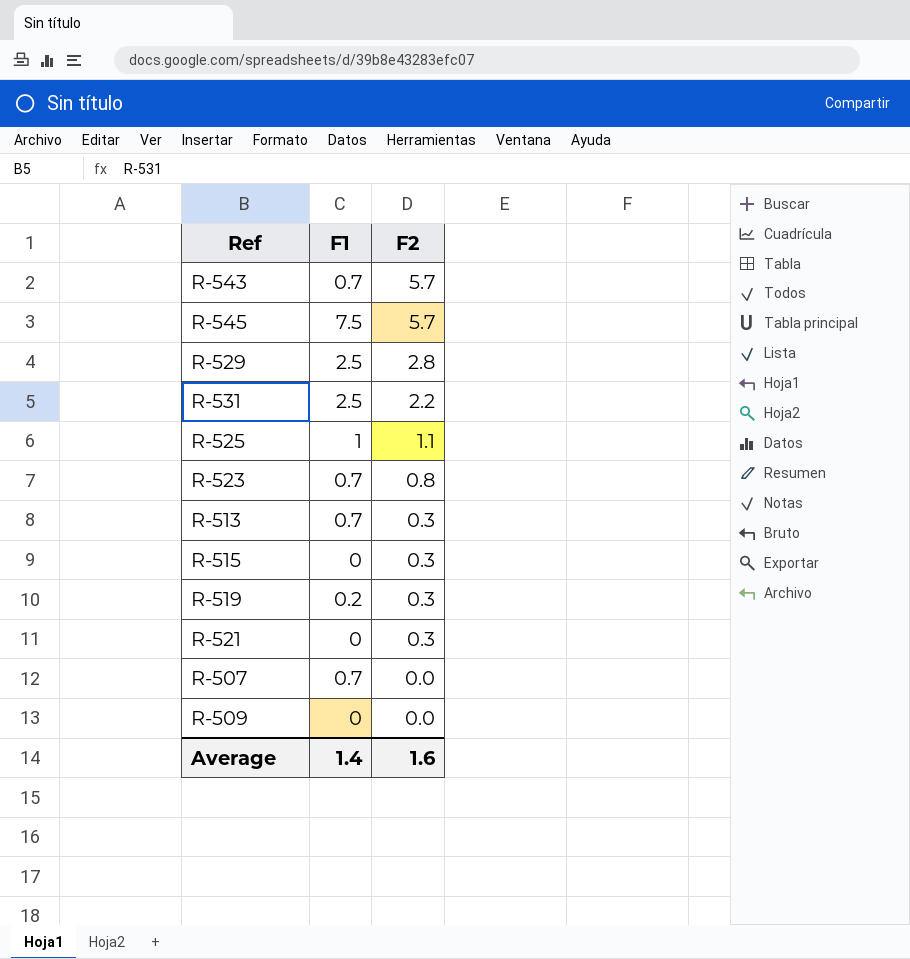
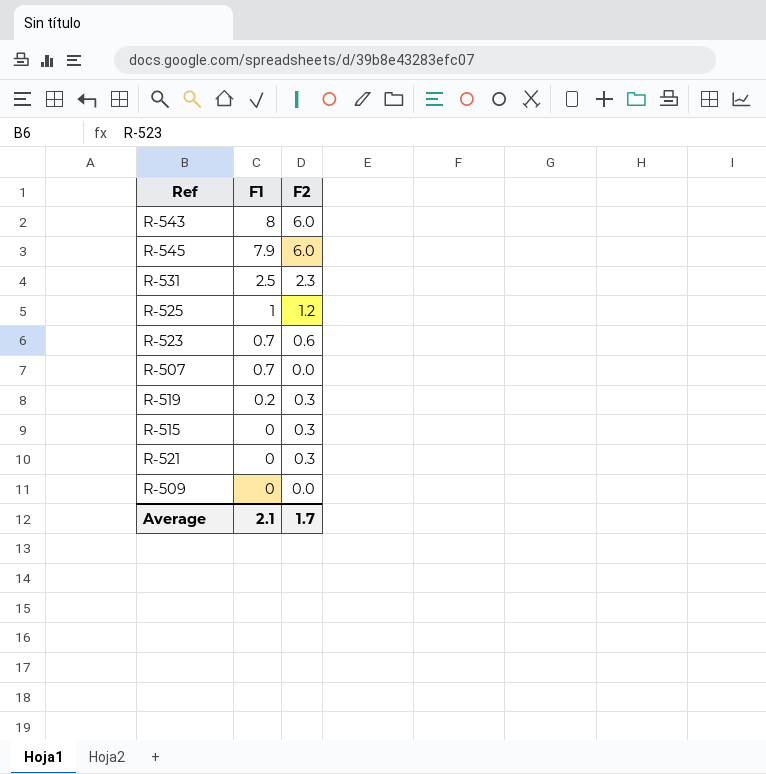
row order: F2 descending -> F1 descending
row R-529: 2.5 | 2.8 -> none
row R-513: 0.7 | 0.3 -> none
R-543 | F1: 0.7 -> 8
R-543 | F2: 5.7 -> 6.0
R-545 | F1: 7.5 -> 7.9
R-545 | F2: 5.7 -> 6.0
R-531 | F2: 2.2 -> 2.3
R-525 | F2: 1.1 -> 1.2
R-523 | F2: 0.8 -> 0.6
Average | F1: 1.4 -> 2.1
Average | F2: 1.6 -> 1.7

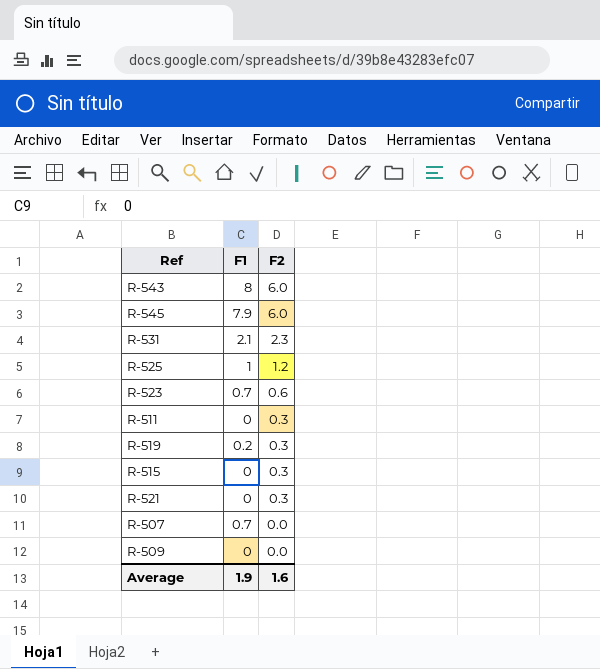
row order: F1 descending -> F2 descending
R-531 | F1: 2.5 -> 2.1
row R-511: none -> 0 | 0.3
Average | F1: 2.1 -> 1.9
Average | F2: 1.7 -> 1.6

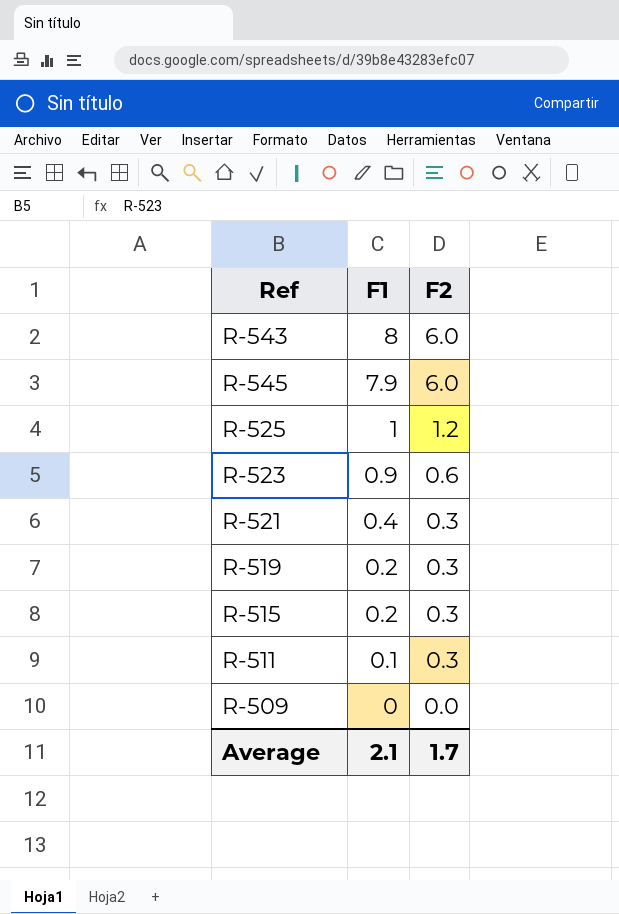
row order: F2 descending -> F1 descending
row R-531: 2.1 | 2.3 -> none
row R-507: 0.7 | 0.0 -> none
R-523 | F1: 0.7 -> 0.9
R-521 | F1: 0 -> 0.4
R-515 | F1: 0 -> 0.2
R-511 | F1: 0 -> 0.1
Average | F1: 1.9 -> 2.1
Average | F2: 1.6 -> 1.7

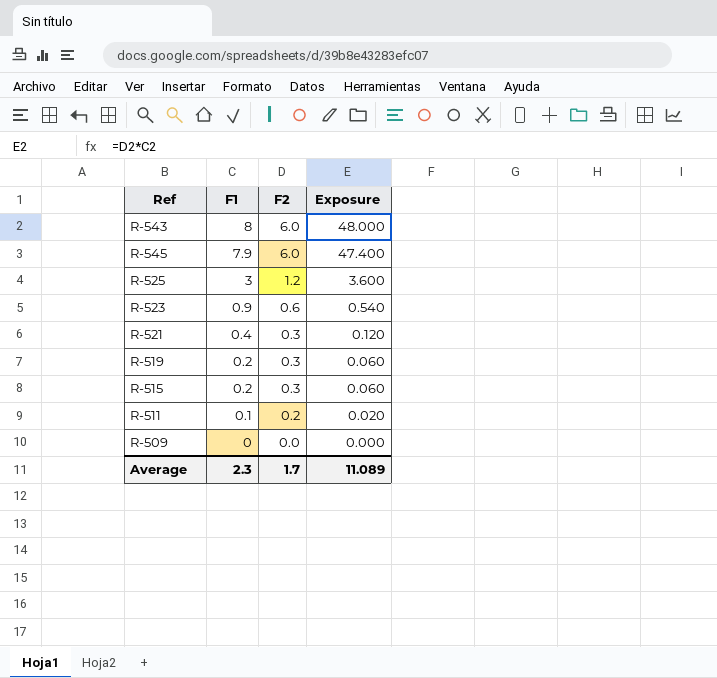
column Exposure | formula: none -> [F1] * [F2]
R-525 | F1: 1 -> 3
R-511 | F2: 0.3 -> 0.2
Average | F1: 2.1 -> 2.3

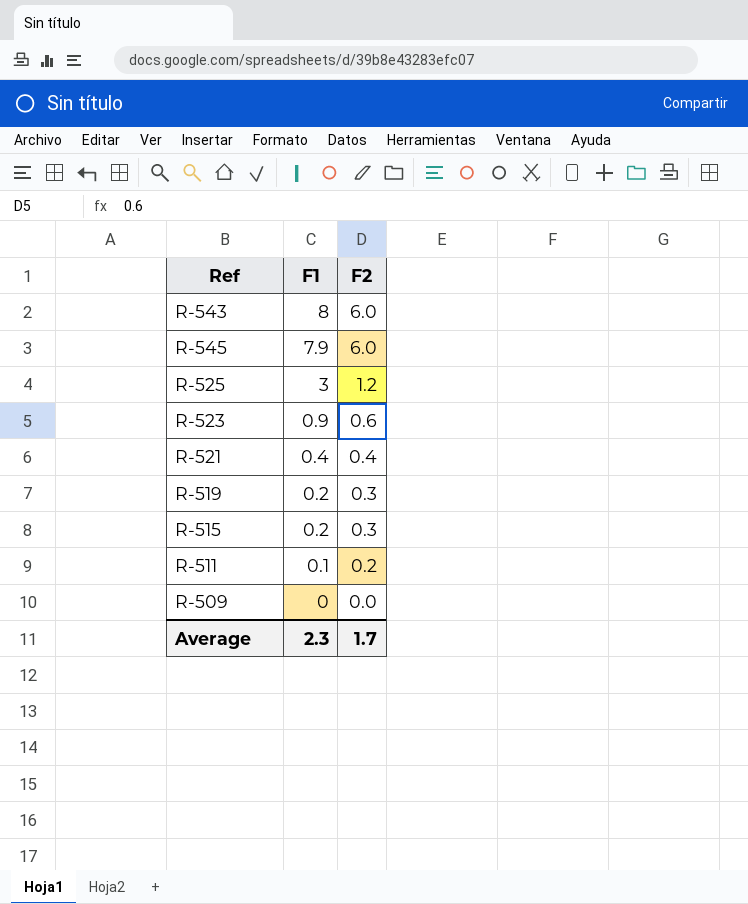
column Exposure | formula: [F1] * [F2] -> none
R-521 | F2: 0.3 -> 0.4

